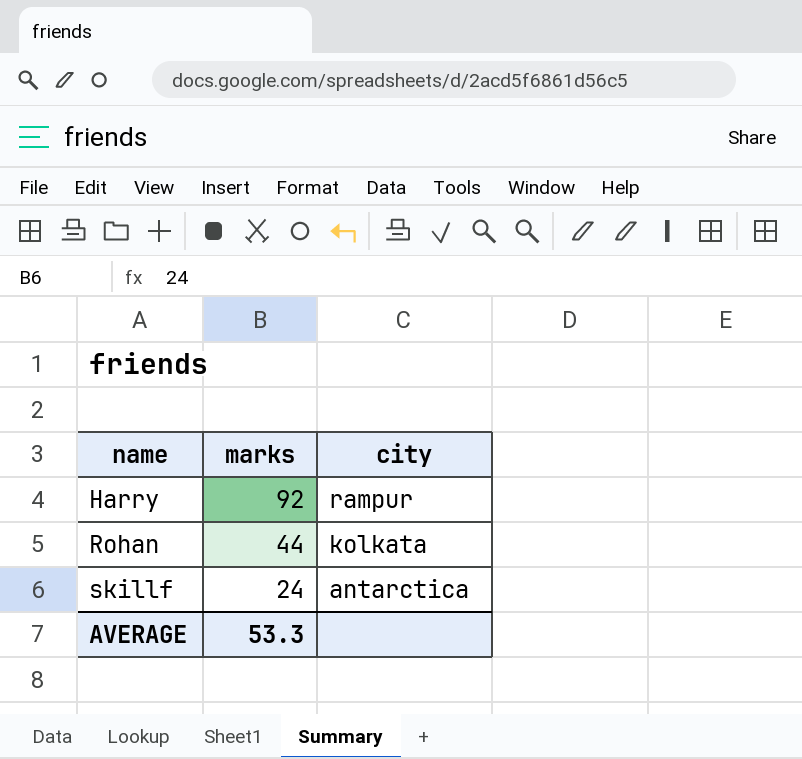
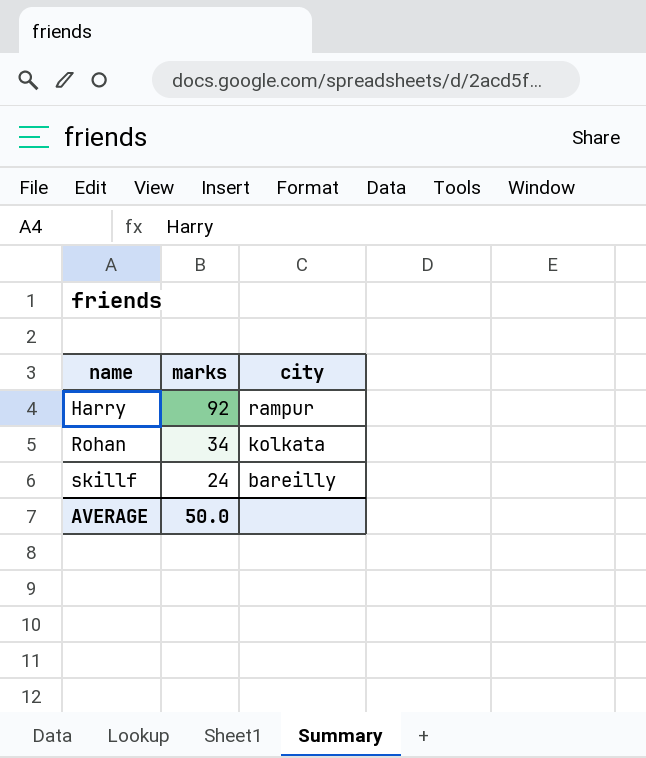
Rohan | marks: 44 -> 34
skillf | city: antarctica -> bareilly
AVERAGE | marks: 53.3 -> 50.0

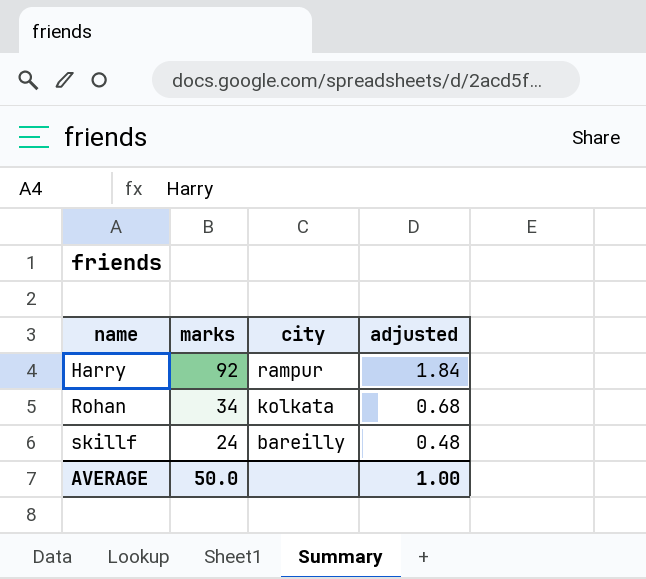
column adjusted | formula: none -> [marks] * 0.02

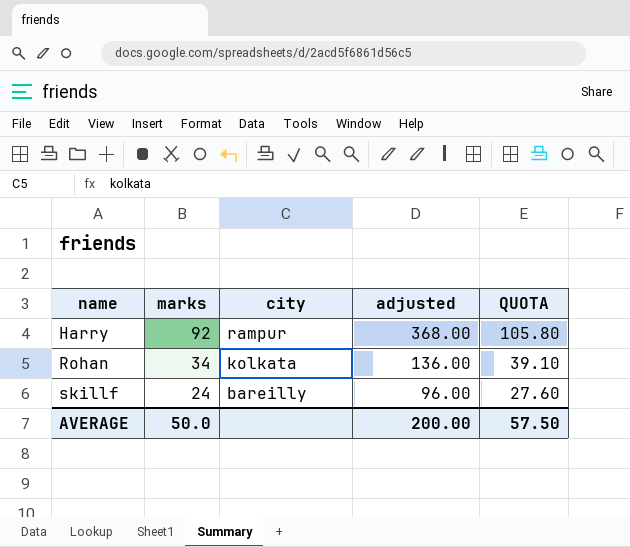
column adjusted | formula: [marks] * 0.02 -> [marks] * 4
column QUOTA | formula: none -> [marks] * 1.15
AVERAGE | adjusted: 1.00 -> 200.00

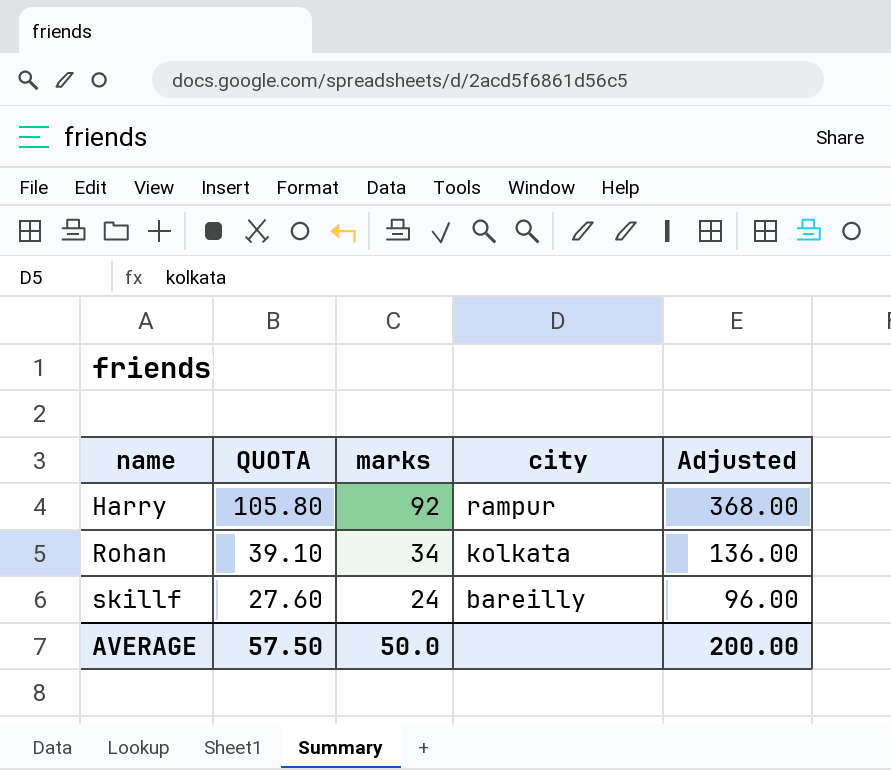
column QUOTA | position: 5 -> 2
column name: adjusted -> Adjusted

